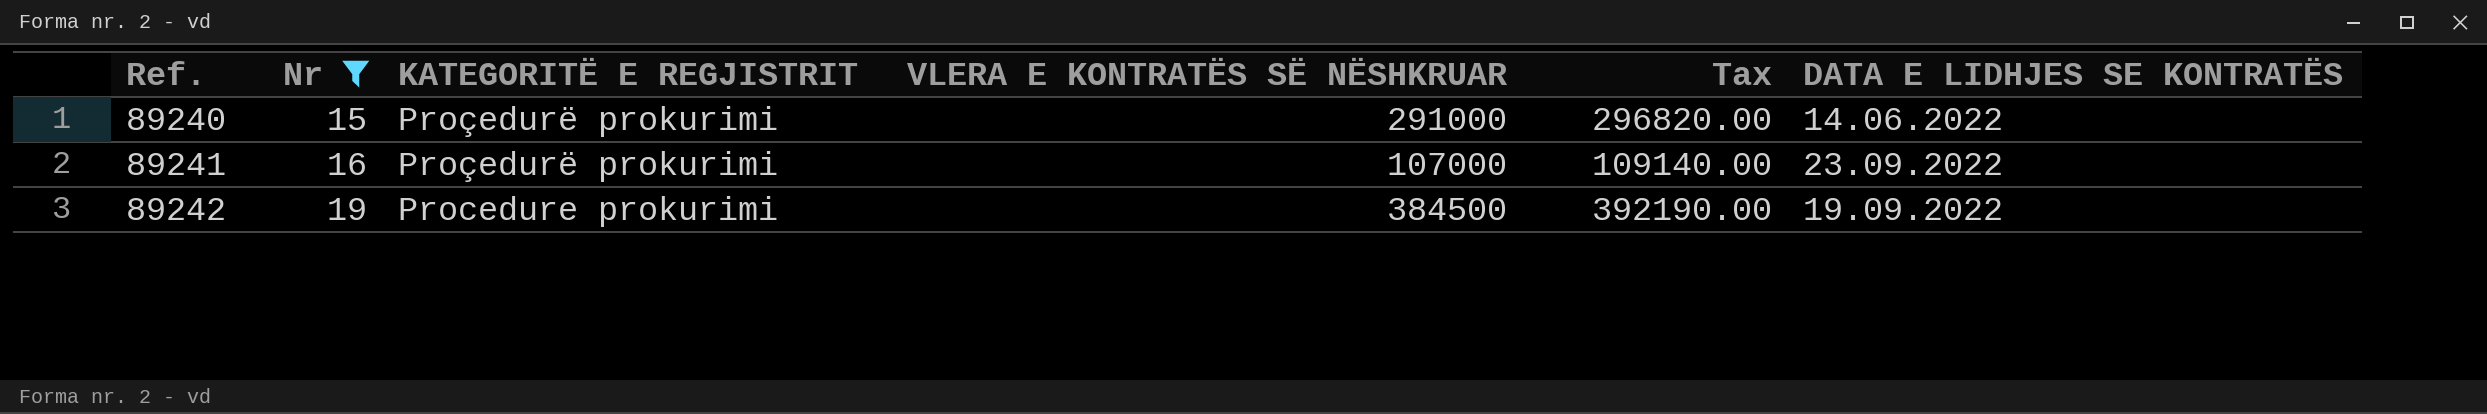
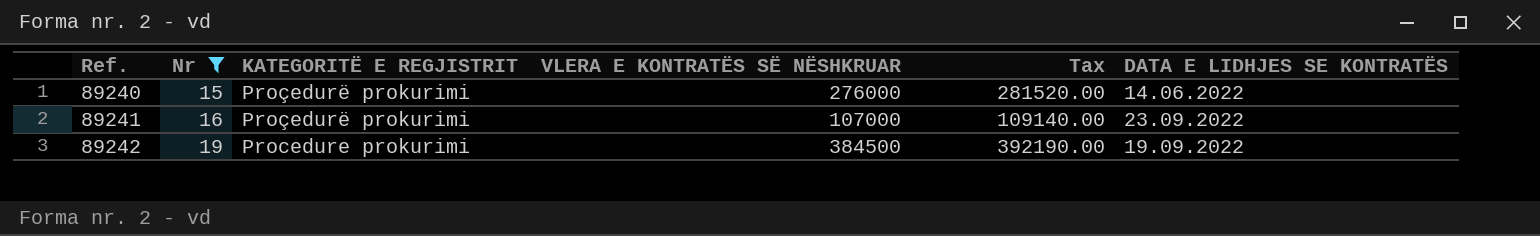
89240 | VLERA E KONTRATËS SË NËSHKRUAR: 291000 -> 276000
89240 | Tax: 296820.00 -> 281520.00

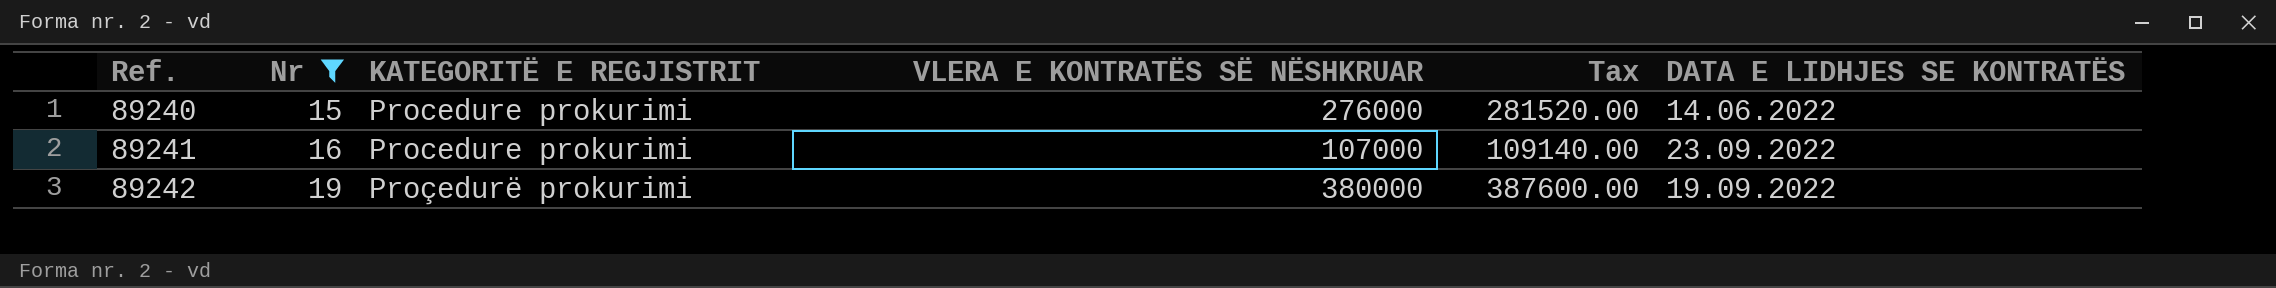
89240 | KATEGORITË E REGJISTRIT: Proçedurë prokurimi -> Procedure prokurimi
89241 | KATEGORITË E REGJISTRIT: Proçedurë prokurimi -> Procedure prokurimi
89242 | KATEGORITË E REGJISTRIT: Procedure prokurimi -> Proçedurë prokurimi
89242 | VLERA E KONTRATËS SË NËSHKRUAR: 384500 -> 380000
89242 | Tax: 392190.00 -> 387600.00

